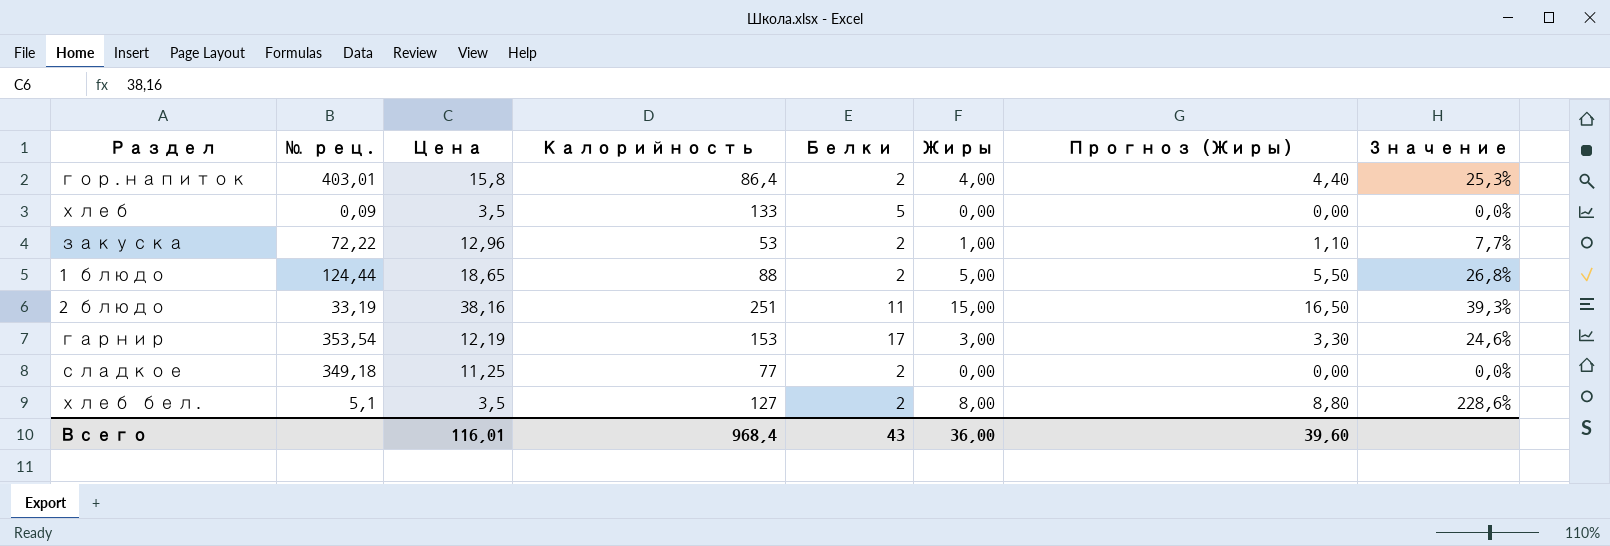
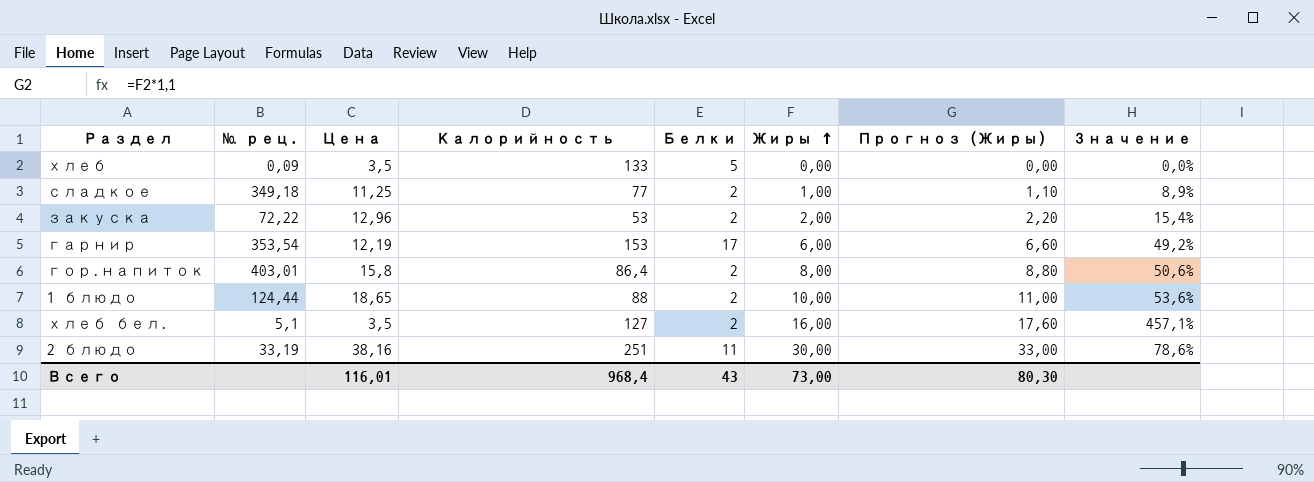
row order: none -> Жиры ascending
сладкое | Жиры: 0,00 -> 1,00
сладкое | Прогноз (Жиры): 0,00 -> 1,10
сладкое | Значение: 0,0% -> 8,9%
закуска | Жиры: 1,00 -> 2,00
закуска | Прогноз (Жиры): 1,10 -> 2,20
закуска | Значение: 7,7% -> 15,4%
гарнир | Жиры: 3,00 -> 6,00
гарнир | Прогноз (Жиры): 3,30 -> 6,60
гарнир | Значение: 24,6% -> 49,2%
гор.напиток | Жиры: 4,00 -> 8,00
гор.напиток | Прогноз (Жиры): 4,40 -> 8,80
гор.напиток | Значение: 25,3% -> 50,6%
1 блюдо | Жиры: 5,00 -> 10,00
1 блюдо | Прогноз (Жиры): 5,50 -> 11,00
1 блюдо | Значение: 26,8% -> 53,6%
хлеб бел. | Жиры: 8,00 -> 16,00
хлеб бел. | Прогноз (Жиры): 8,80 -> 17,60
хлеб бел. | Значение: 228,6% -> 457,1%
2 блюдо | Жиры: 15,00 -> 30,00
2 блюдо | Прогноз (Жиры): 16,50 -> 33,00
2 блюдо | Значение: 39,3% -> 78,6%
Всего | Жиры: 36,00 -> 73,00
Всего | Прогноз (Жиры): 39,60 -> 80,30

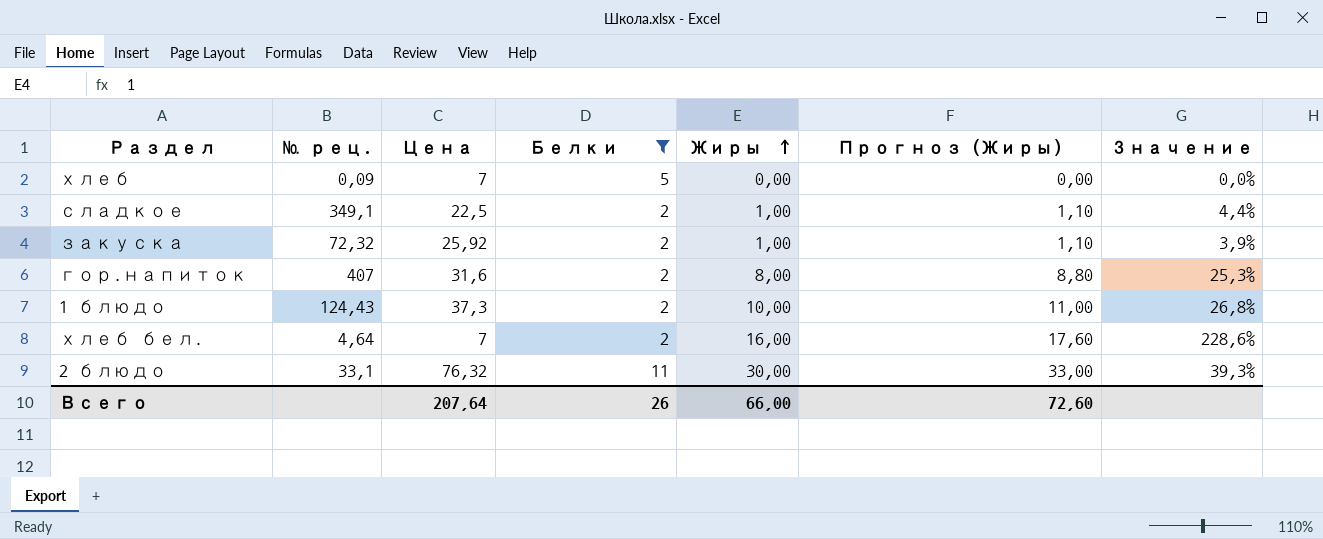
filter: none -> Белки != 17
column Калорийность | position: 4 -> none
хлеб | Цена: 3,5 -> 7
сладкое | № рец.: 349,18 -> 349,1
сладкое | Цена: 11,25 -> 22,5
сладкое | Значение: 8,9% -> 4,4%
закуска | № рец.: 72,22 -> 72,32
закуска | Цена: 12,96 -> 25,92
закуска | Жиры: 2,00 -> 1,00
закуска | Прогноз (Жиры): 2,20 -> 1,10
закуска | Значение: 15,4% -> 3,9%
гор.напиток | № рец.: 403,01 -> 407
гор.напиток | Цена: 15,8 -> 31,6
гор.напиток | Значение: 50,6% -> 25,3%
1 блюдо | № рец.: 124,44 -> 124,43
1 блюдо | Цена: 18,65 -> 37,3
1 блюдо | Значение: 53,6% -> 26,8%
хлеб бел. | № рец.: 5,1 -> 4,64
хлеб бел. | Цена: 3,5 -> 7
хлеб бел. | Значение: 457,1% -> 228,6%
2 блюдо | № рец.: 33,19 -> 33,1
2 блюдо | Цена: 38,16 -> 76,32
2 блюдо | Значение: 78,6% -> 39,3%
Всего | Цена: 116,01 -> 207,64
Всего | Белки: 43 -> 26
Всего | Жиры: 73,00 -> 66,00
Всего | Прогноз (Жиры): 80,30 -> 72,60

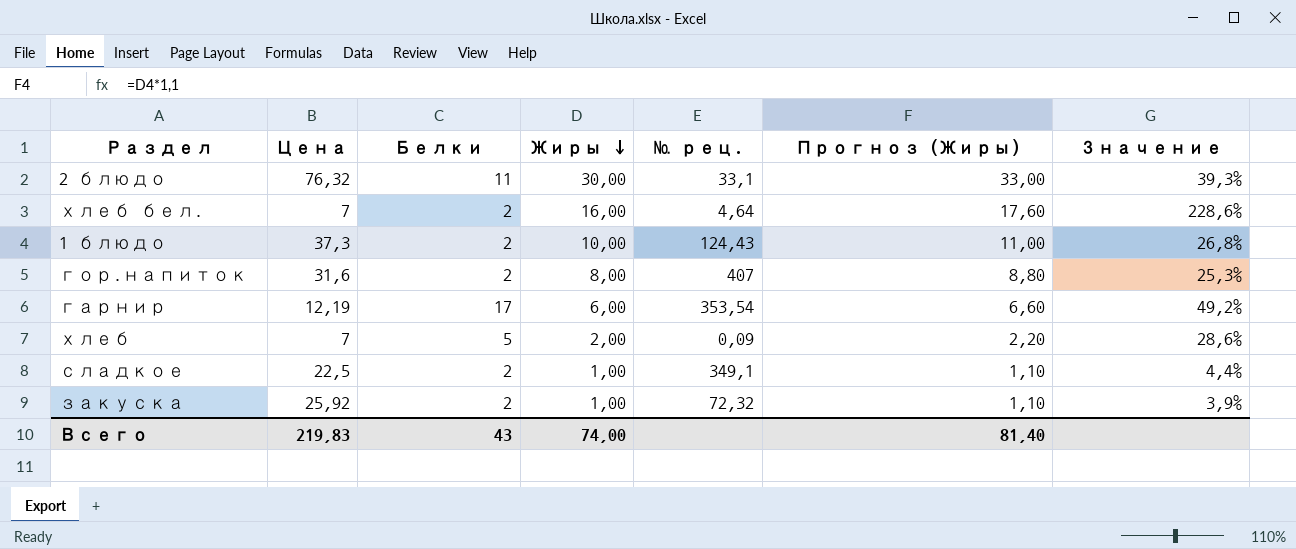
filter: Белки != 17 -> none
row order: Жиры ascending -> Жиры descending
column № рец. | position: 2 -> 5
хлеб | Жиры: 0,00 -> 2,00
хлеб | Прогноз (Жиры): 0,00 -> 2,20
хлеб | Значение: 0,0% -> 28,6%
Всего | Цена: 207,64 -> 219,83
Всего | Белки: 26 -> 43
Всего | Жиры: 66,00 -> 74,00
Всего | Прогноз (Жиры): 72,60 -> 81,40

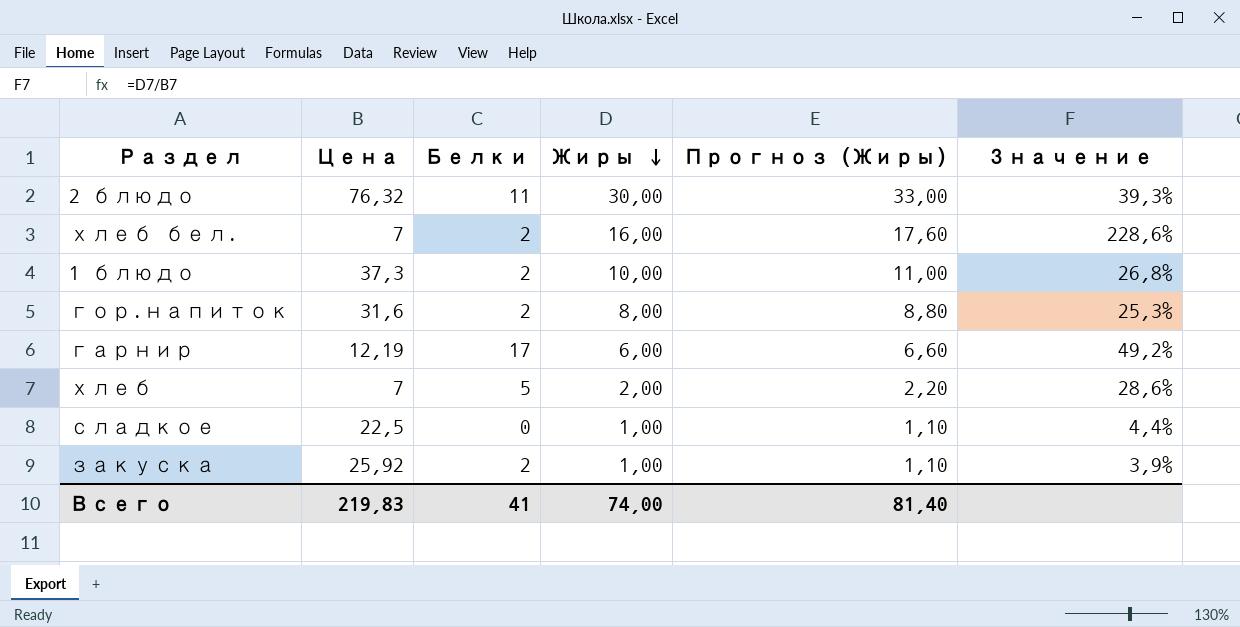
column № рец. | position: 5 -> none
сладкое | Белки: 2 -> 0
Всего | Белки: 43 -> 41

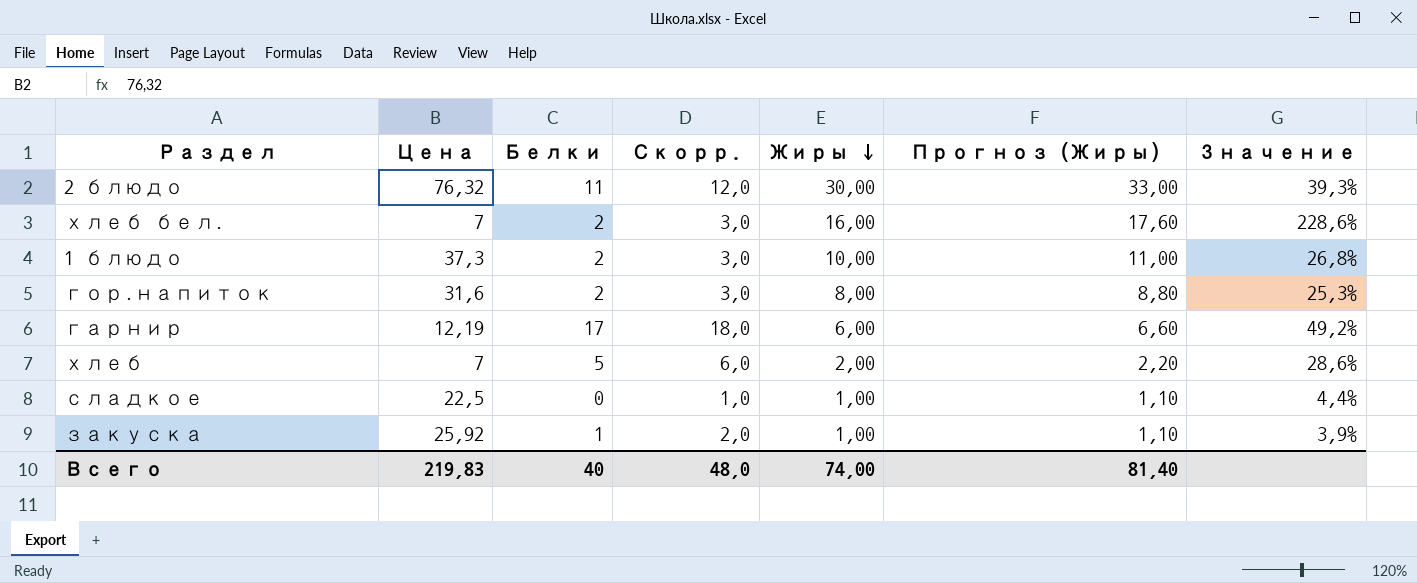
column Скорр. | formula: none -> [Белки] + 1
закуска | Белки: 2 -> 1
Всего | Белки: 41 -> 40

